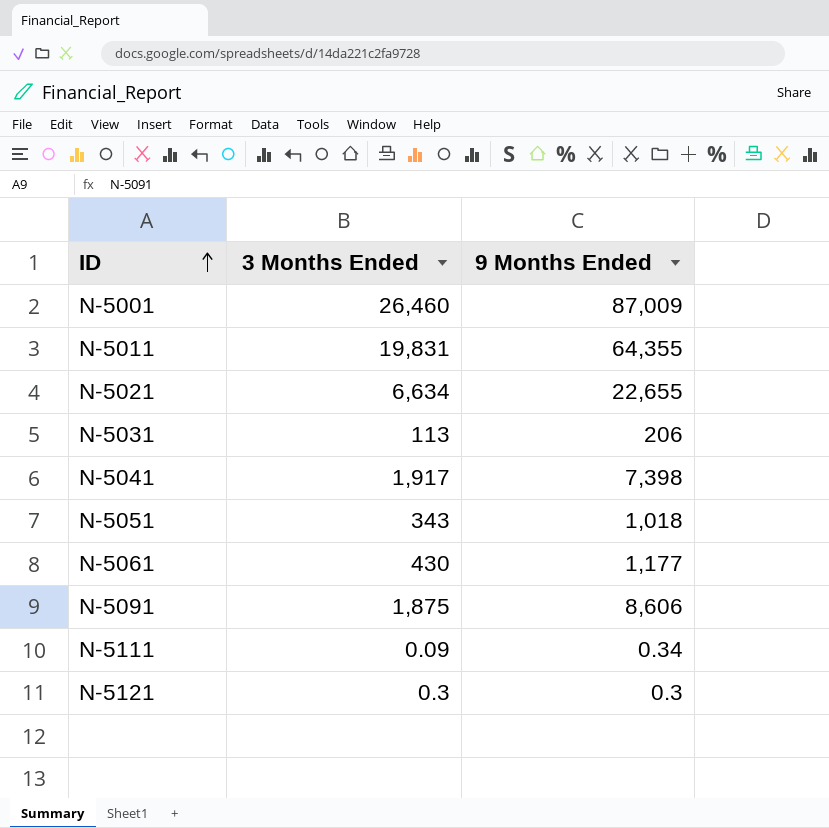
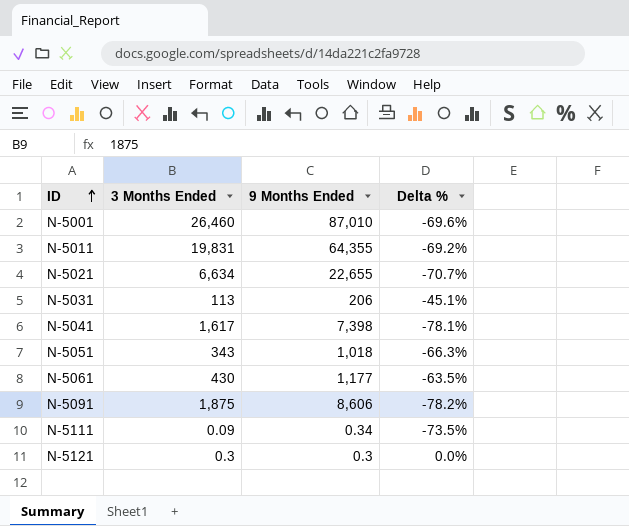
column Delta % | formula: none -> ([3 Months Ended] - [9 Months Ended]) / [9 Months Ended]
N-5001 | 9 Months Ended: 87,009 -> 87,010
N-5041 | 3 Months Ended: 1,917 -> 1,617

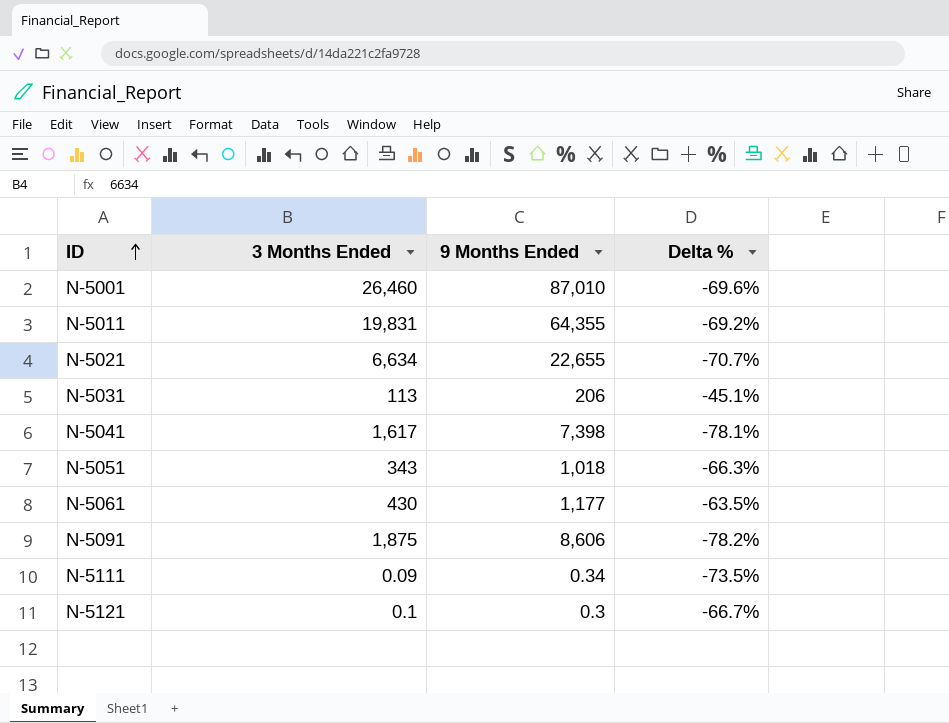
N-5121 | 3 Months Ended: 0.3 -> 0.1
N-5121 | Delta %: 0.0% -> -66.7%

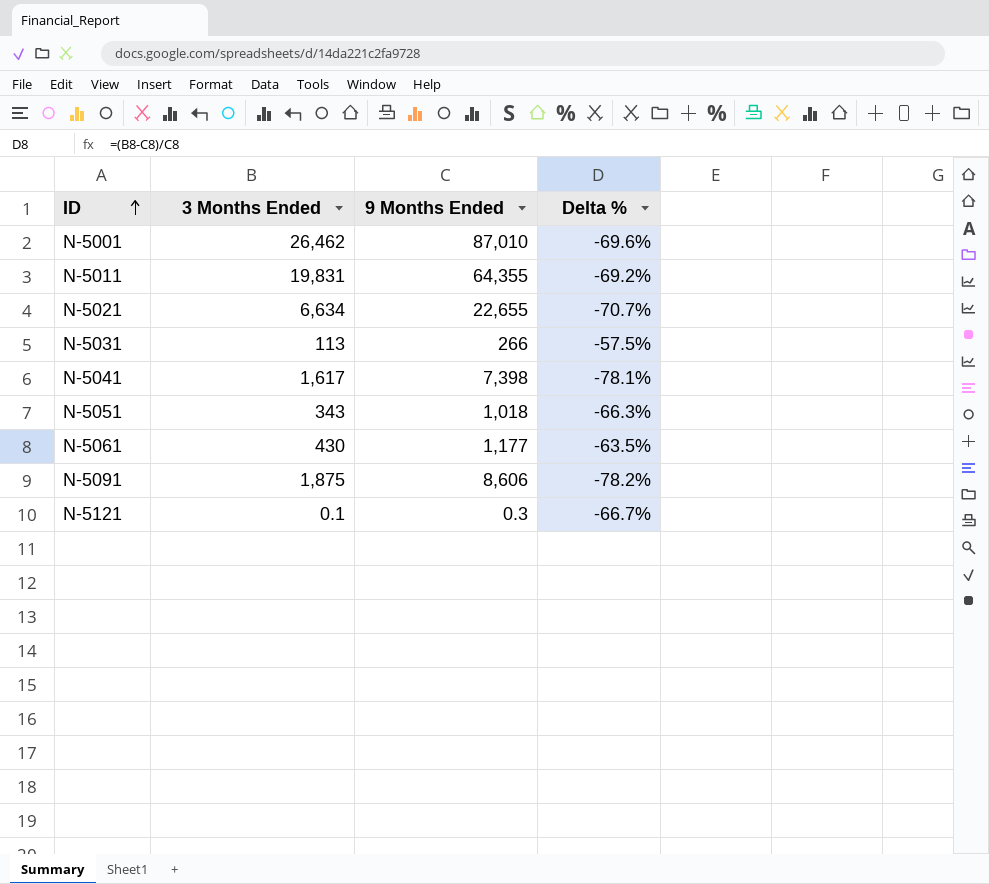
row N-5111: 0.09 | 0.34 | -73.5% -> none
N-5001 | 3 Months Ended: 26,460 -> 26,462
N-5031 | 9 Months Ended: 206 -> 266
N-5031 | Delta %: -45.1% -> -57.5%

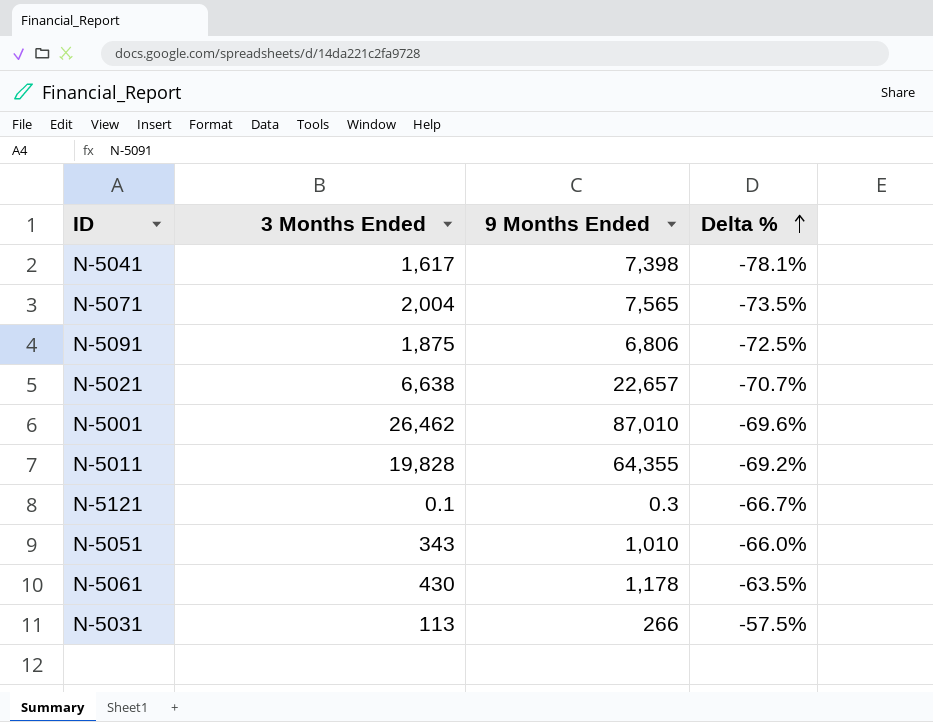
row order: ID ascending -> Delta % ascending
row N-5071: none -> 2,004 | 7,565 | -73.5%
N-5091 | 9 Months Ended: 8,606 -> 6,806
N-5091 | Delta %: -78.2% -> -72.5%
N-5021 | 3 Months Ended: 6,634 -> 6,638
N-5021 | 9 Months Ended: 22,655 -> 22,657
N-5011 | 3 Months Ended: 19,831 -> 19,828
N-5051 | 9 Months Ended: 1,018 -> 1,010
N-5051 | Delta %: -66.3% -> -66.0%
N-5061 | 9 Months Ended: 1,177 -> 1,178

